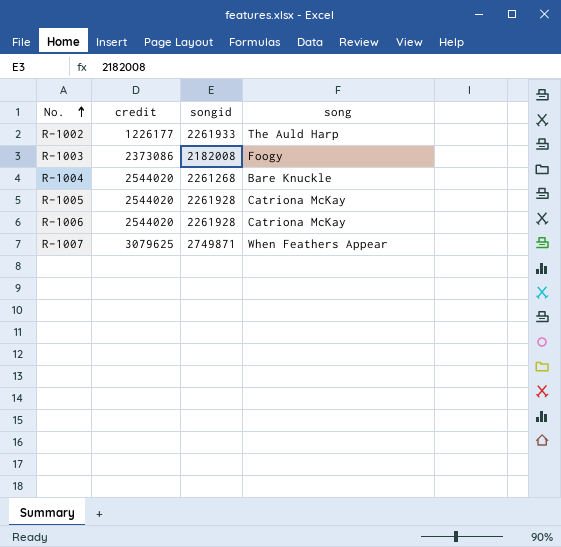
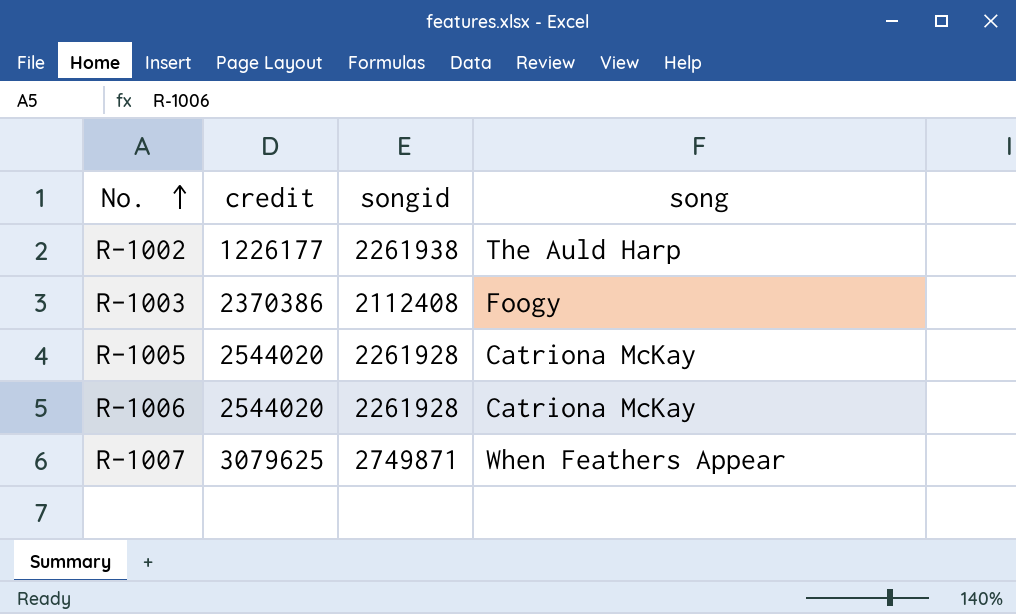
row R-1004: 2544020 | 2261268 | Bare Knuckle -> none
R-1002 | songid: 2261933 -> 2261938
R-1003 | credit: 2373086 -> 2370386
R-1003 | songid: 2182008 -> 2112408

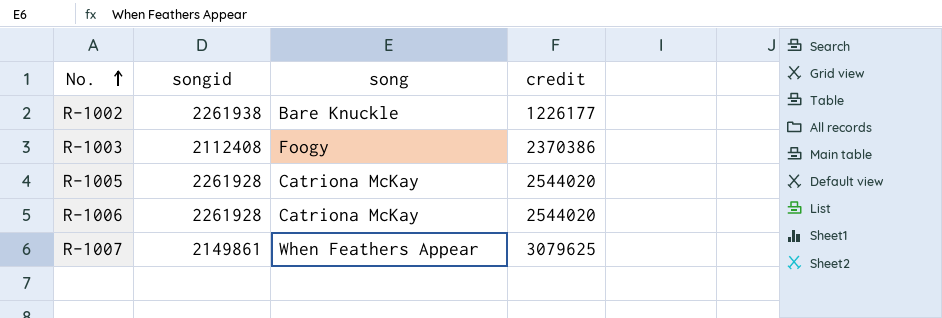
column credit | position: 2 -> 4
R-1002 | song: The Auld Harp -> Bare Knuckle
R-1007 | songid: 2749871 -> 2149861

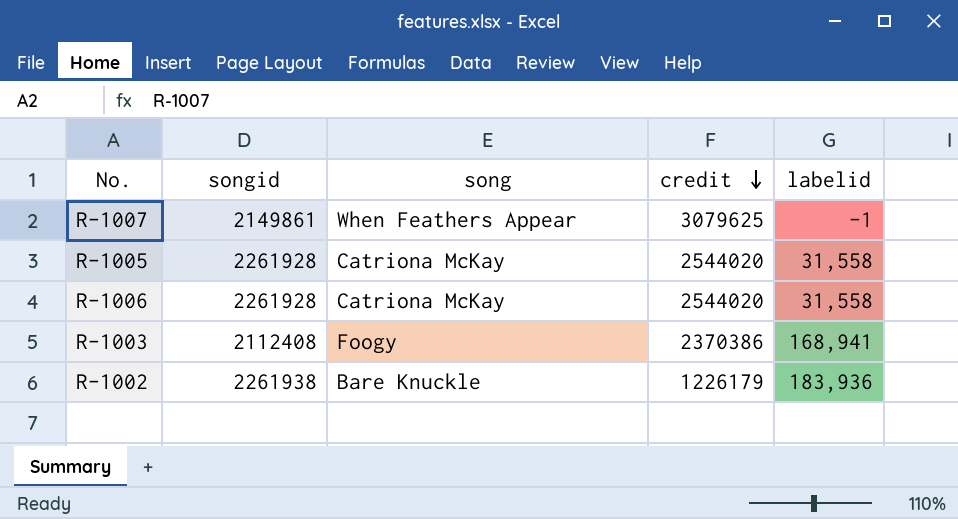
row order: No. ascending -> credit descending
column labelid | position: none -> 5
R-1002 | credit: 1226177 -> 1226179

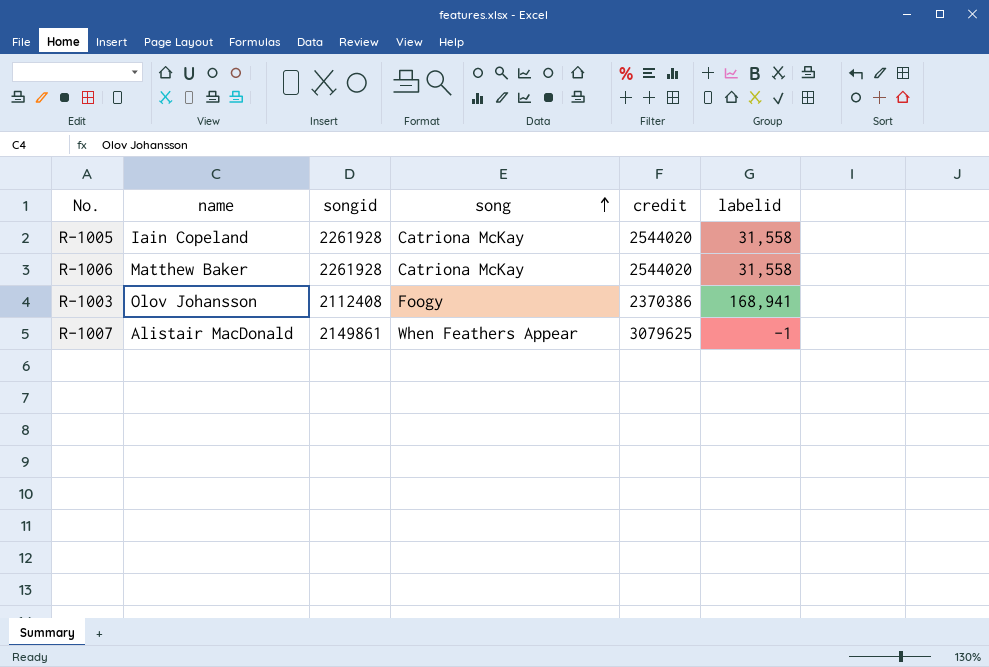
row order: credit descending -> song ascending
column name | position: none -> 2
row R-1002: 2261938 | Bare Knuckle | 1226179 | 183,936 -> none

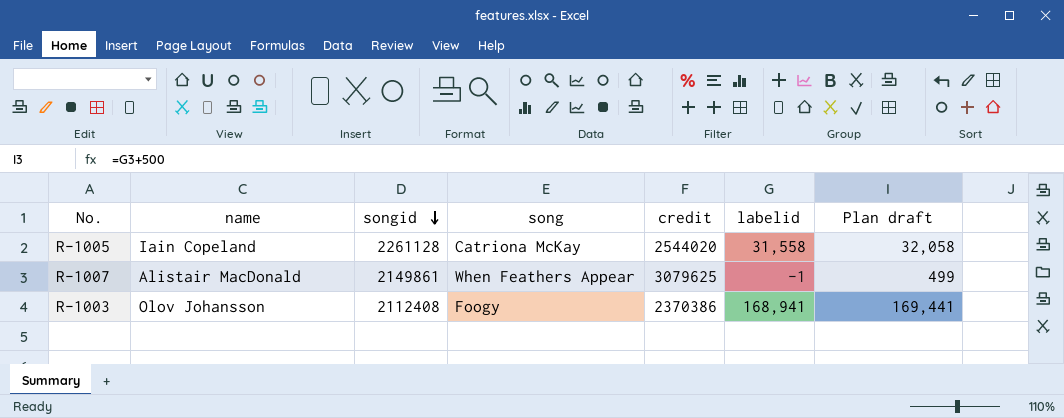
row order: song ascending -> songid descending
column Plan draft | formula: none -> [labelid] + 500
row R-1006: Matthew Baker | 2261928 | Catriona McKay | 2544020 | 31,558 -> none
R-1005 | songid: 2261928 -> 2261128

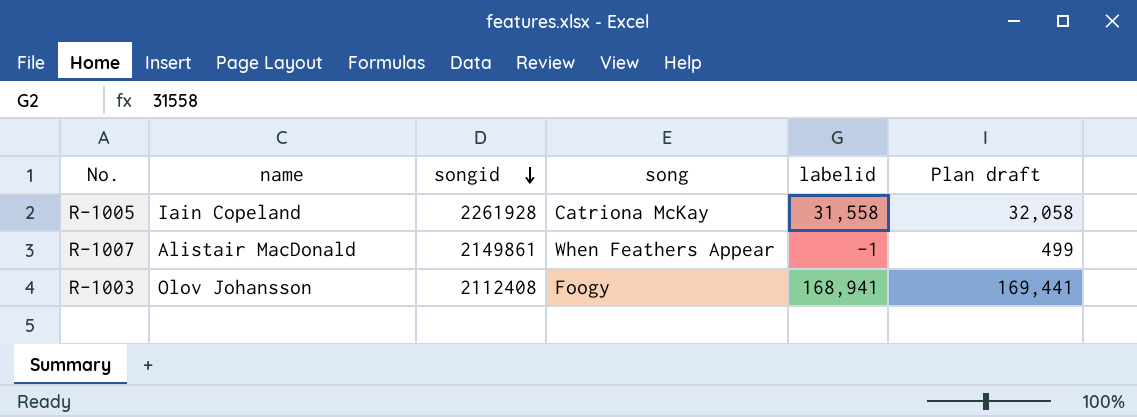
column credit | position: 5 -> none
R-1005 | songid: 2261128 -> 2261928

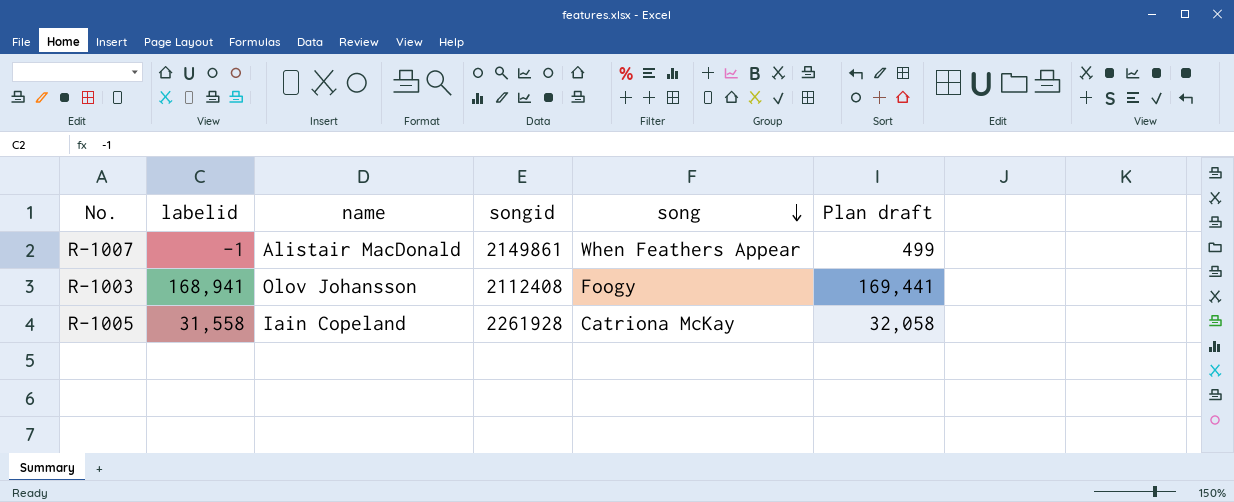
row order: songid descending -> song descending
column labelid | position: 5 -> 2

